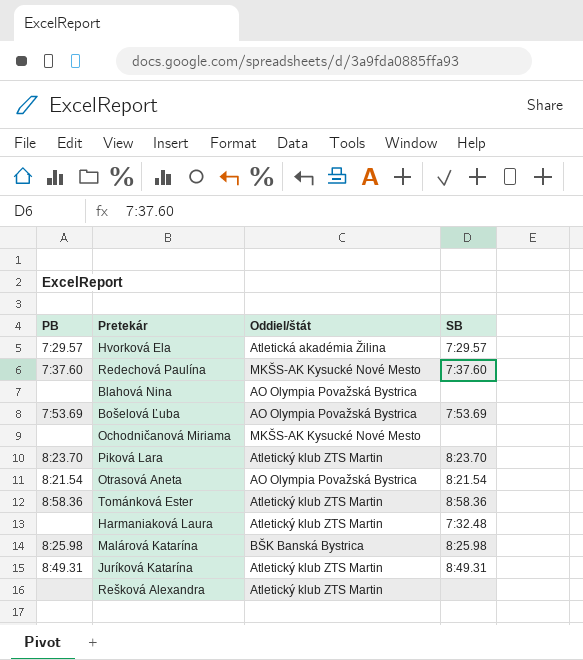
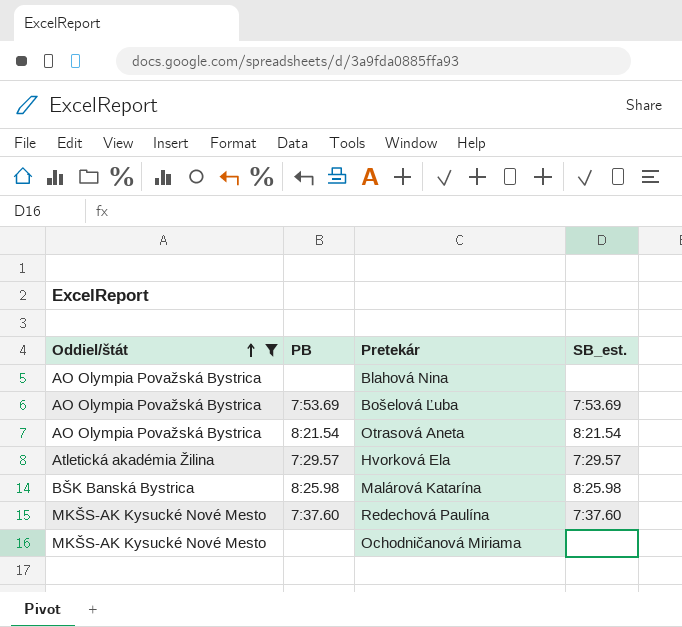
filter: none -> Oddiel/štát != Atletický klub ZTS Martin
row order: none -> Oddiel/štát ascending
column Oddiel/štát | position: 3 -> 1
column name: SB -> SB_est.

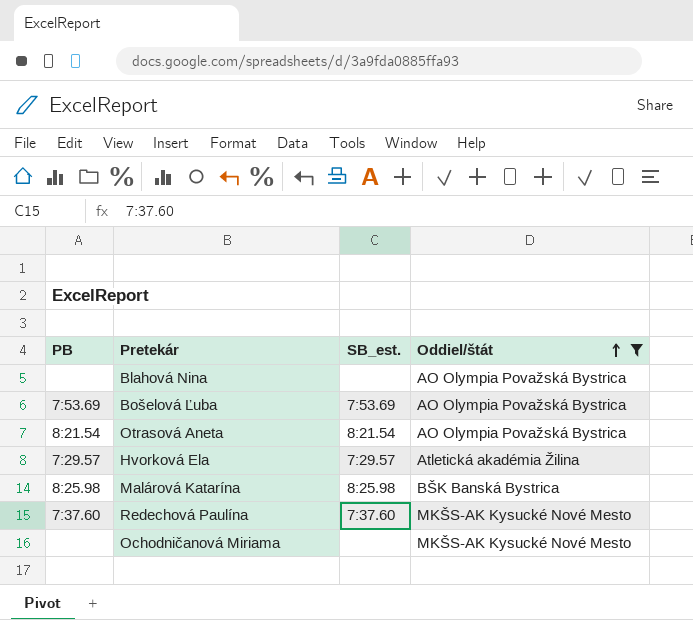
column Oddiel/štát | position: 1 -> 4

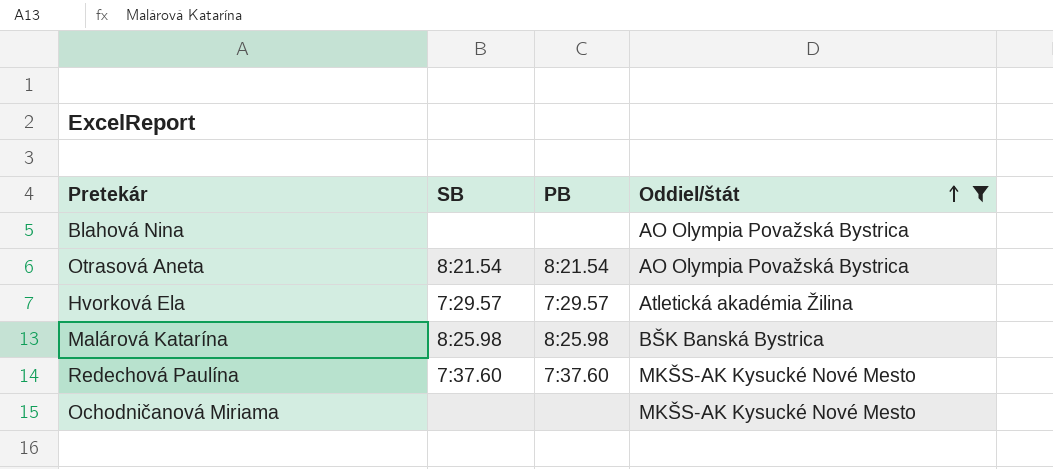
column name: SB_est. -> SB
column PB | position: 1 -> 3
row Bošelová Ľuba: 7:53.69 | 7:53.69 | AO Olympia Považská Bystrica -> none

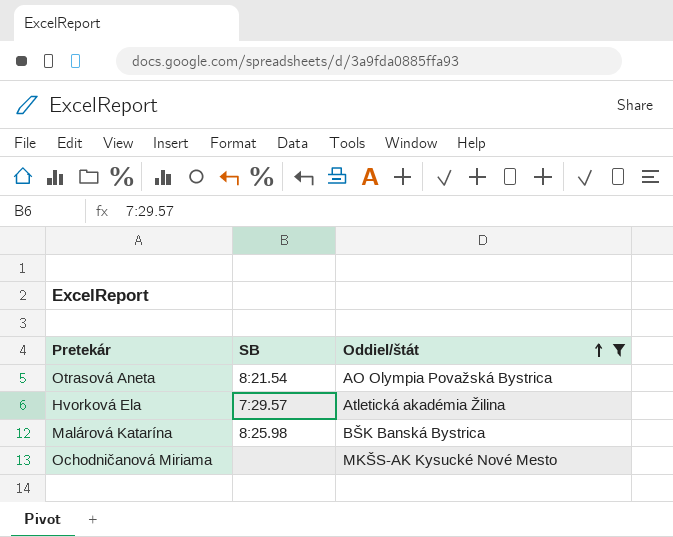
column PB | position: 3 -> none
row Blahová Nina: none | none | AO Olympia Považská Bystrica -> none
row Redechová Paulína: 7:37.60 | 7:37.60 | MKŠS-AK Kysucké Nové Mesto -> none

